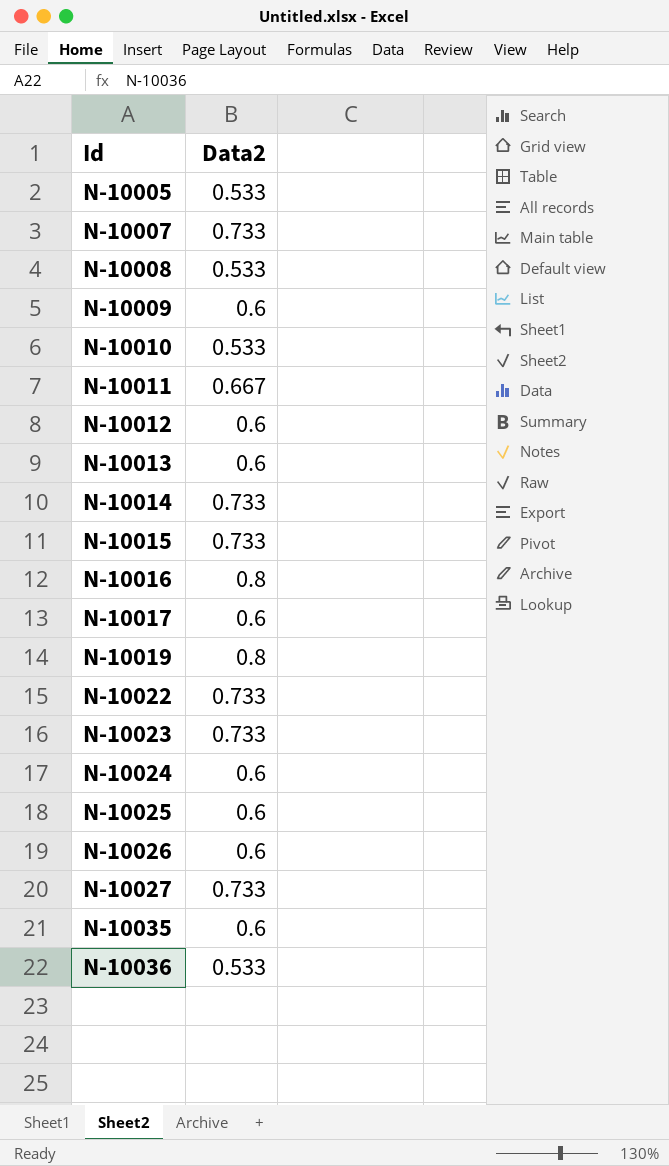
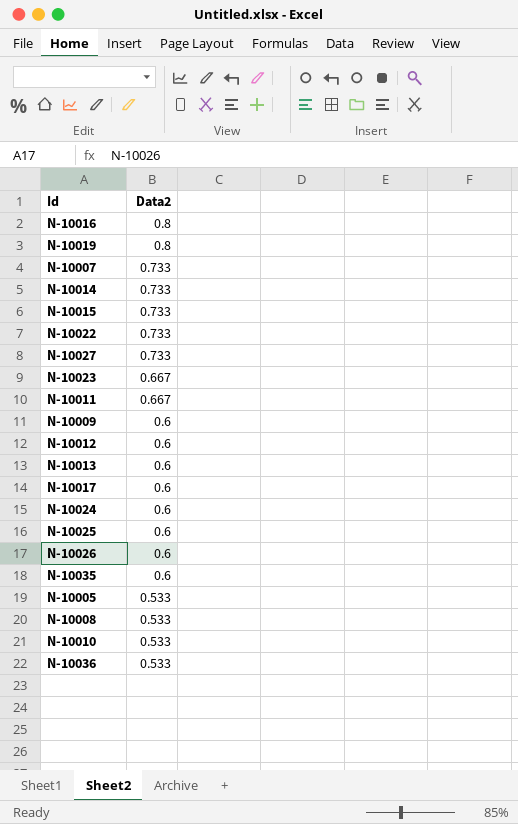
row order: Id ascending -> Data2 descending
N-10023 | Data2: 0.733 -> 0.667

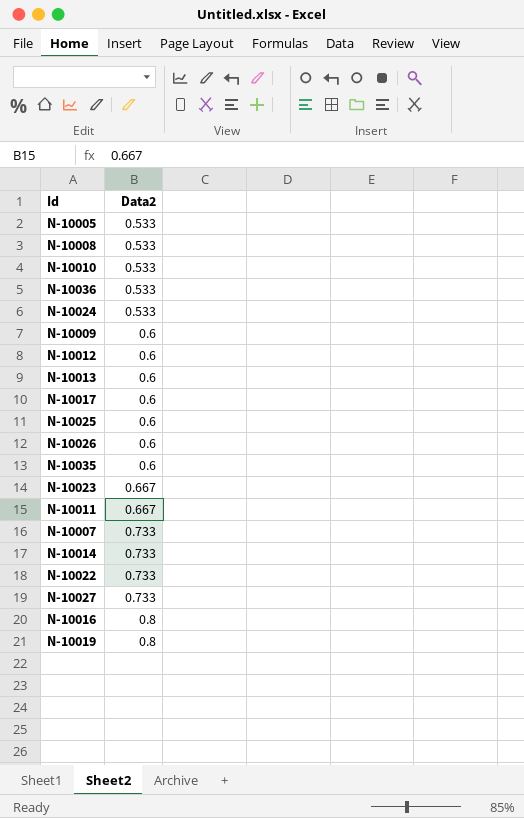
row order: Data2 descending -> Data2 ascending
row N-10015: 0.733 -> none
N-10024 | Data2: 0.6 -> 0.533

